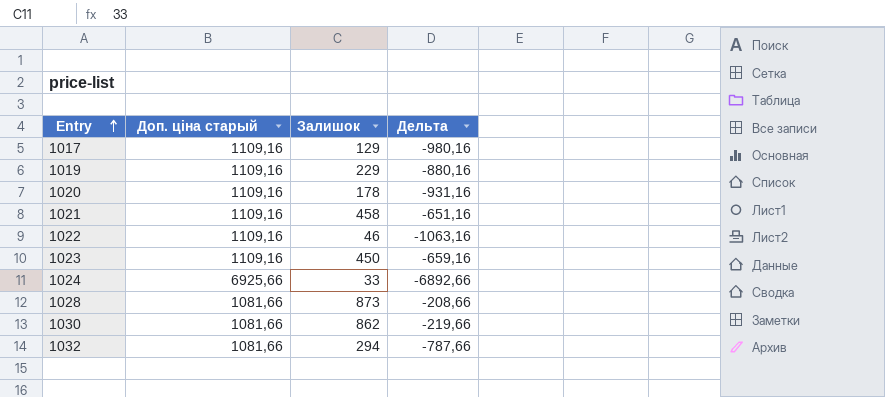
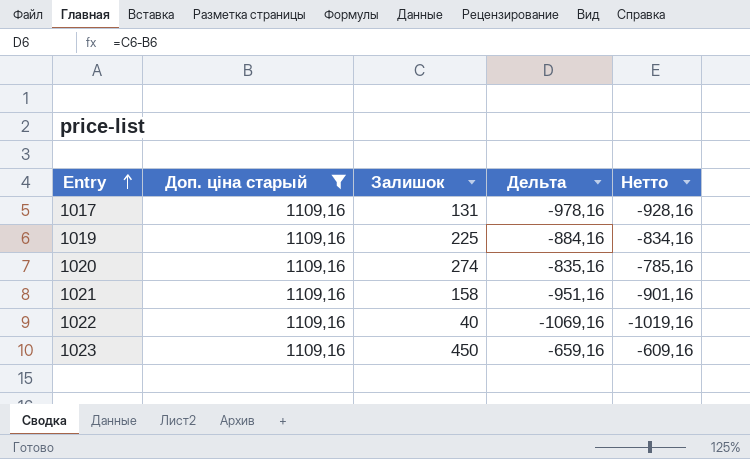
filter: none -> Доп. ціна старый = 1109,16
column Нетто | formula: none -> [Дельта] + 50
1017 | Залишок: 129 -> 131
1017 | Дельта: -980,16 -> -978,16
1019 | Залишок: 229 -> 225
1019 | Дельта: -880,16 -> -884,16
1020 | Залишок: 178 -> 274
1020 | Дельта: -931,16 -> -835,16
1021 | Залишок: 458 -> 158
1021 | Дельта: -651,16 -> -951,16
1022 | Залишок: 46 -> 40
1022 | Дельта: -1063,16 -> -1069,16

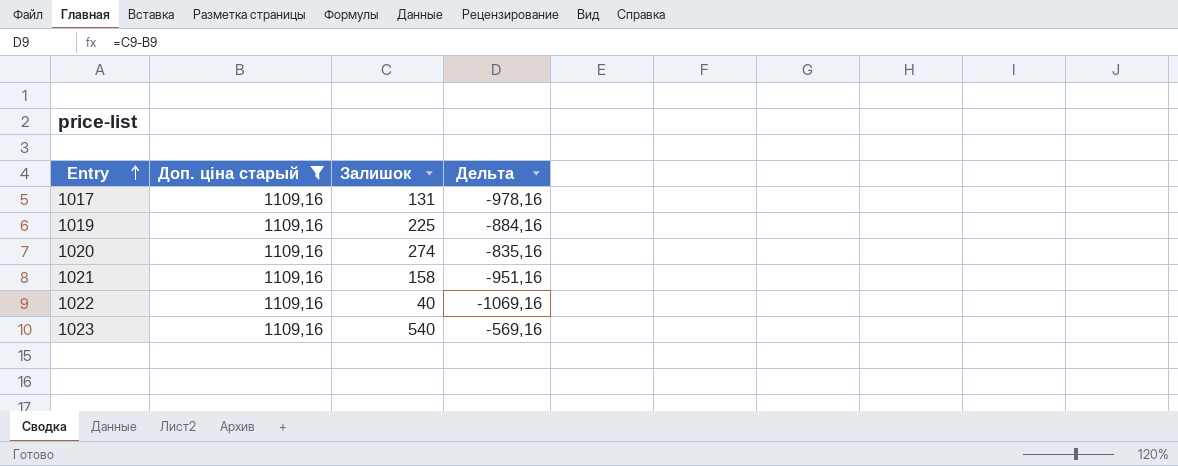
column Нетто | formula: [Дельта] + 50 -> none
1023 | Залишок: 450 -> 540
1023 | Дельта: -659,16 -> -569,16

